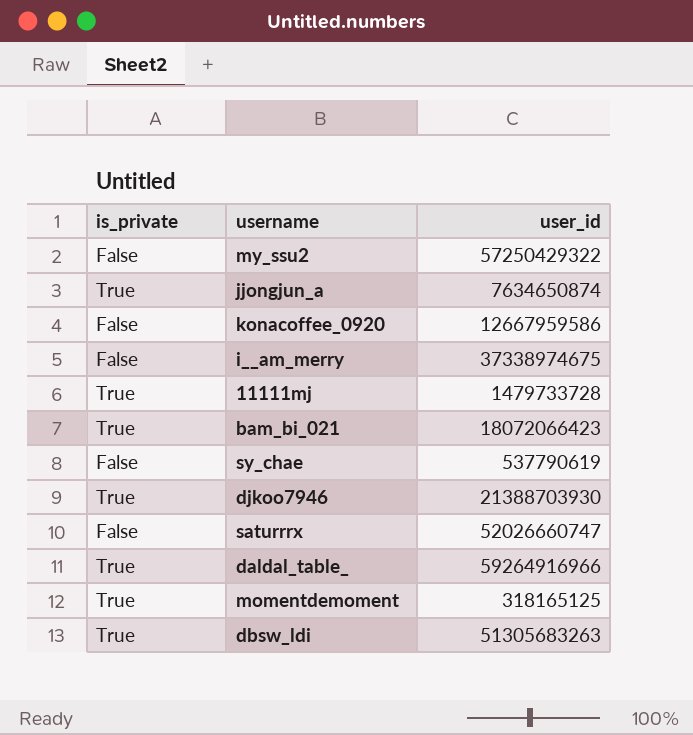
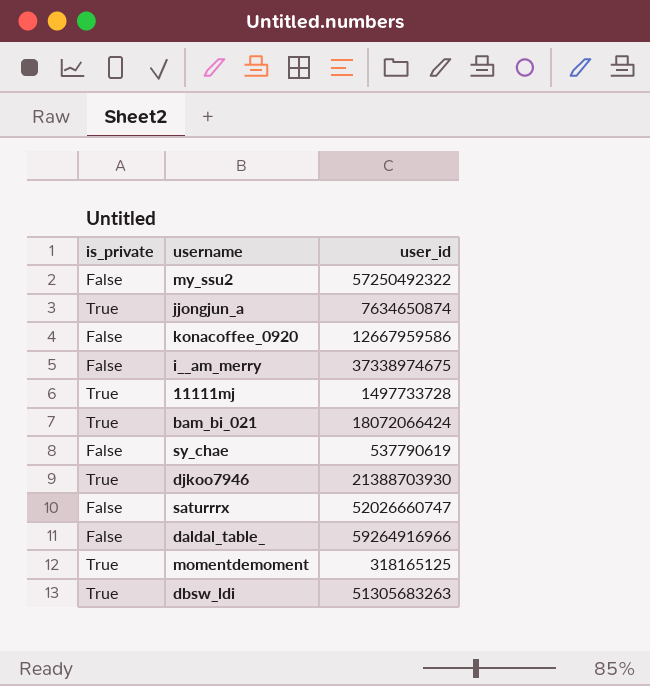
my_ssu2 | user_id: 57250429322 -> 57250492322
11111mj | user_id: 1479733728 -> 1497733728
bam_bi_021 | user_id: 18072066423 -> 18072066424
daldal_table_ | is_private: True -> False

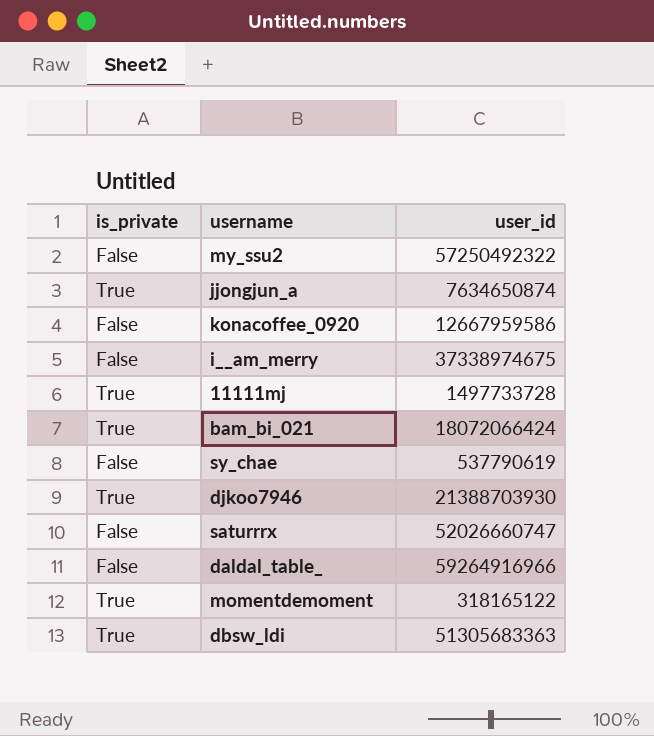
momentdemoment | user_id: 318165125 -> 318165122
dbsw_ldi | user_id: 51305683263 -> 51305683363

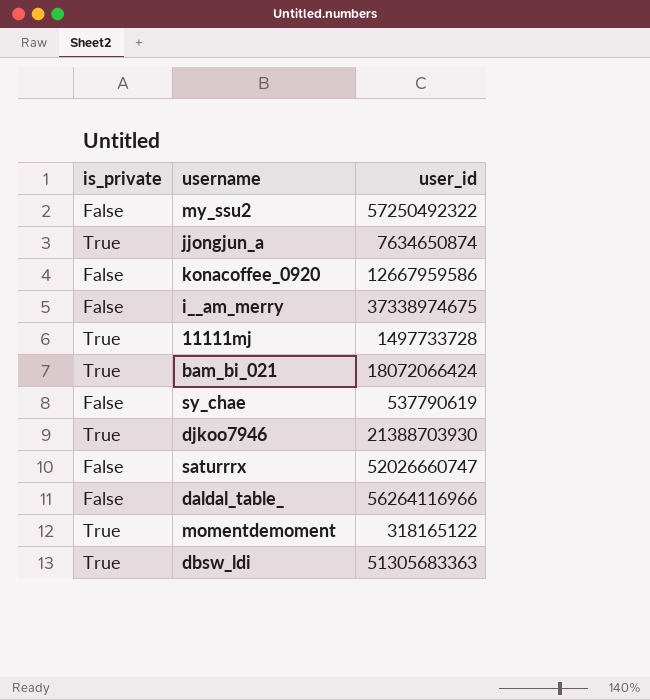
daldal_table_ | user_id: 59264916966 -> 56264116966

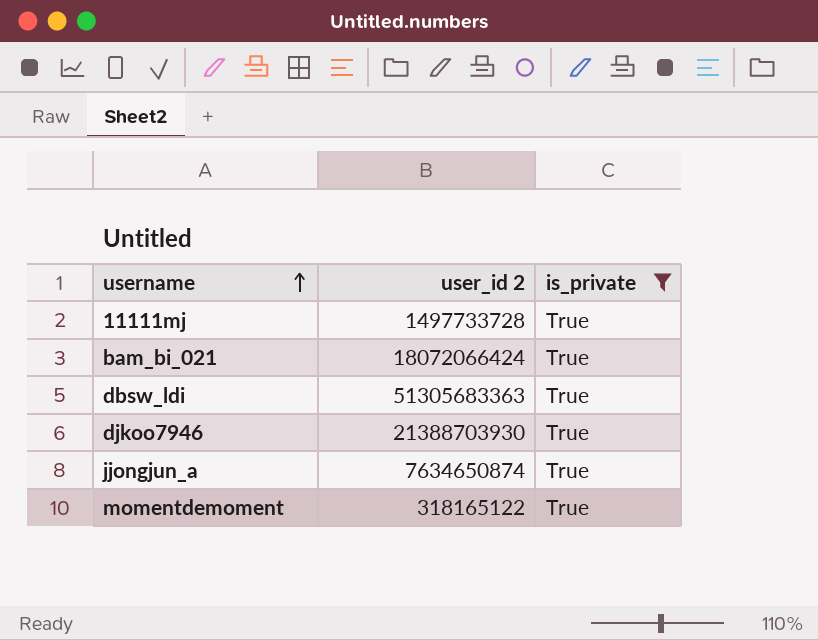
filter: none -> is_private = True
row order: none -> username ascending
column name: user_id -> user_id 2
column is_private | position: 1 -> 3

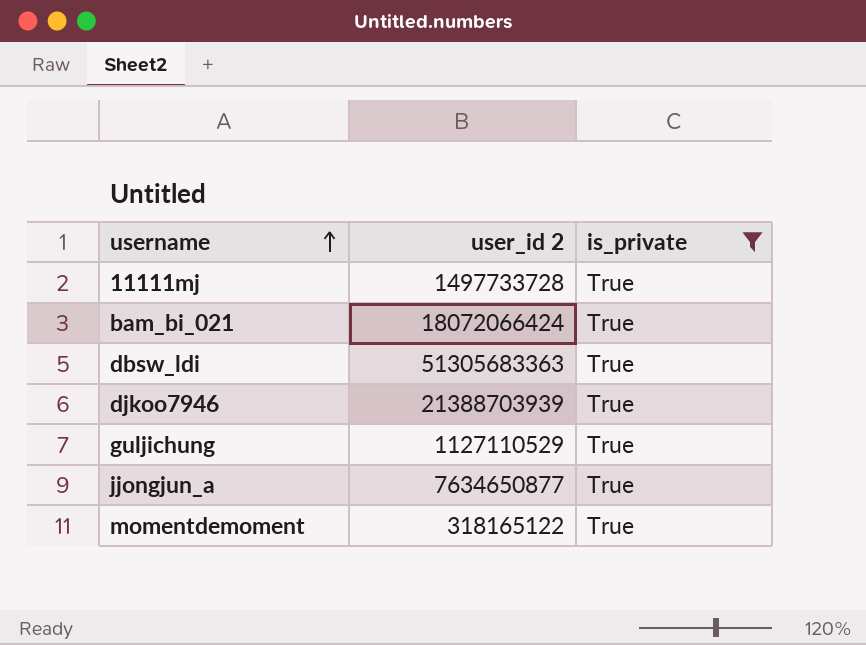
djkoo7946 | user_id 2: 21388703930 -> 21388703939
row guljichung: none -> 1127110529 | True
jjongjun_a | user_id 2: 7634650874 -> 7634650877

